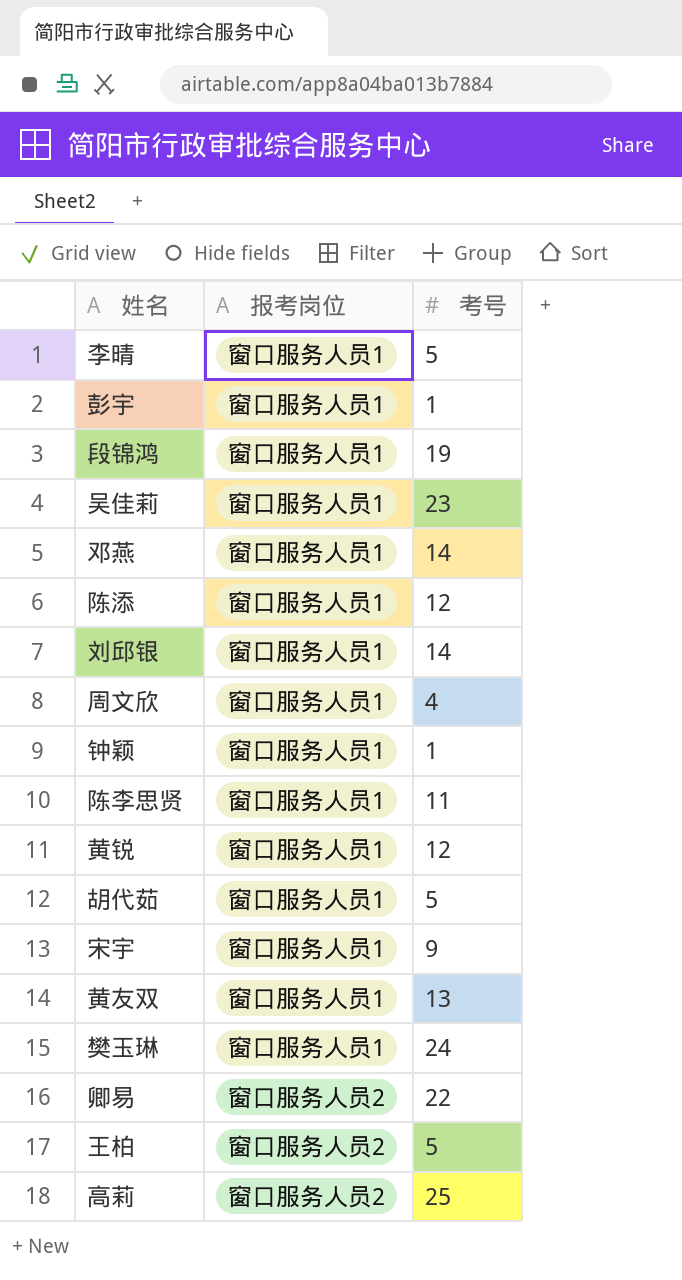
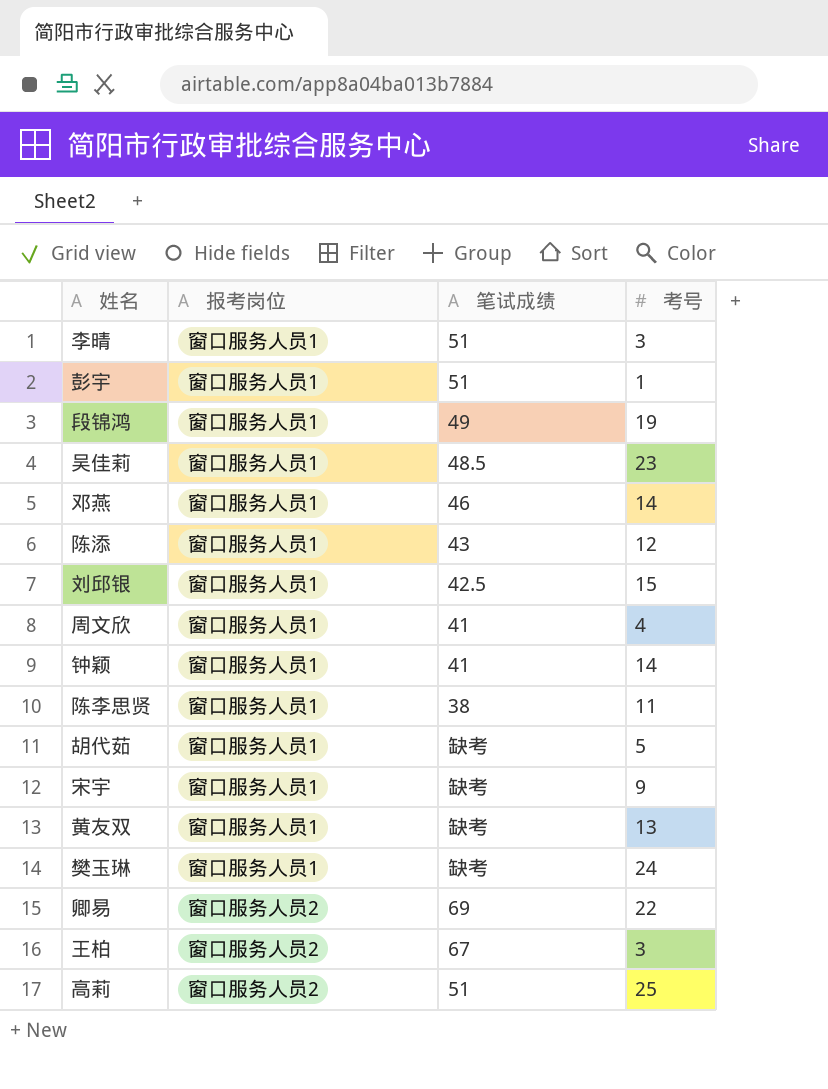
column 笔试成绩 | position: none -> 3
row 黄锐: 窗口服务人员1 | 12 -> none
李晴 | 考号: 5 -> 3
刘邱银 | 考号: 14 -> 15
钟颖 | 考号: 1 -> 14
王柏 | 考号: 5 -> 3

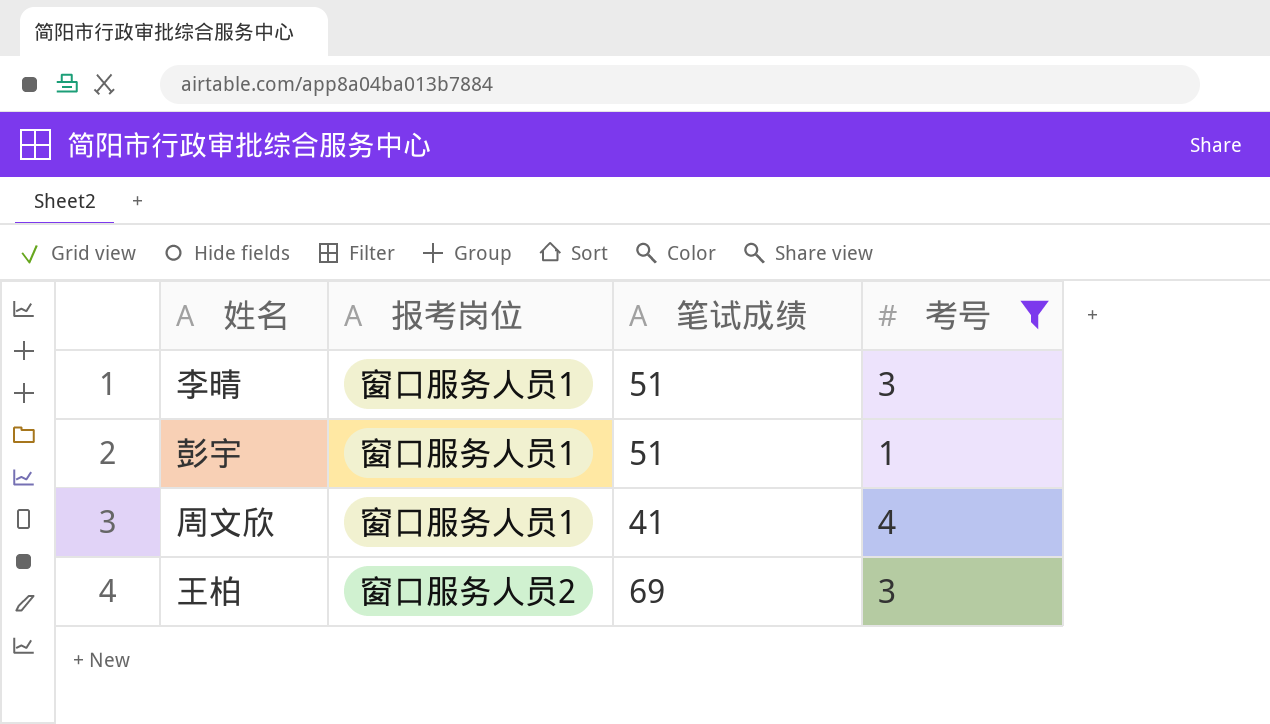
filter: none -> 考号 <= 4
王柏 | 笔试成绩: 67 -> 69

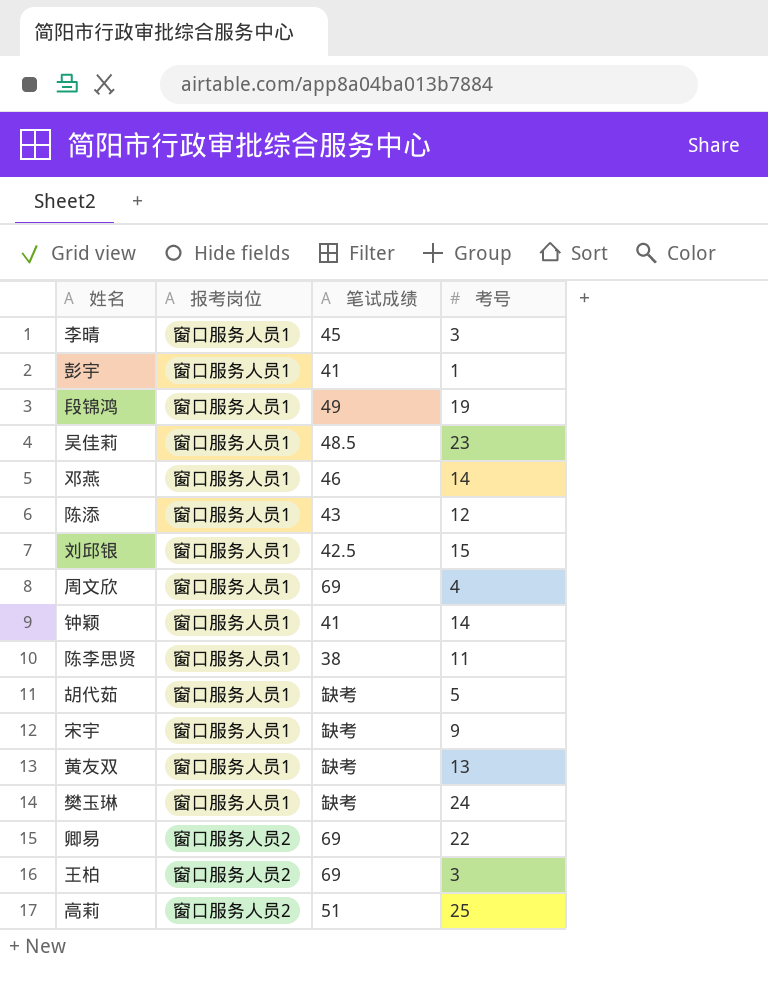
filter: 考号 <= 4 -> none
李晴 | 笔试成绩: 51 -> 45
彭宇 | 笔试成绩: 51 -> 41
周文欣 | 笔试成绩: 41 -> 69

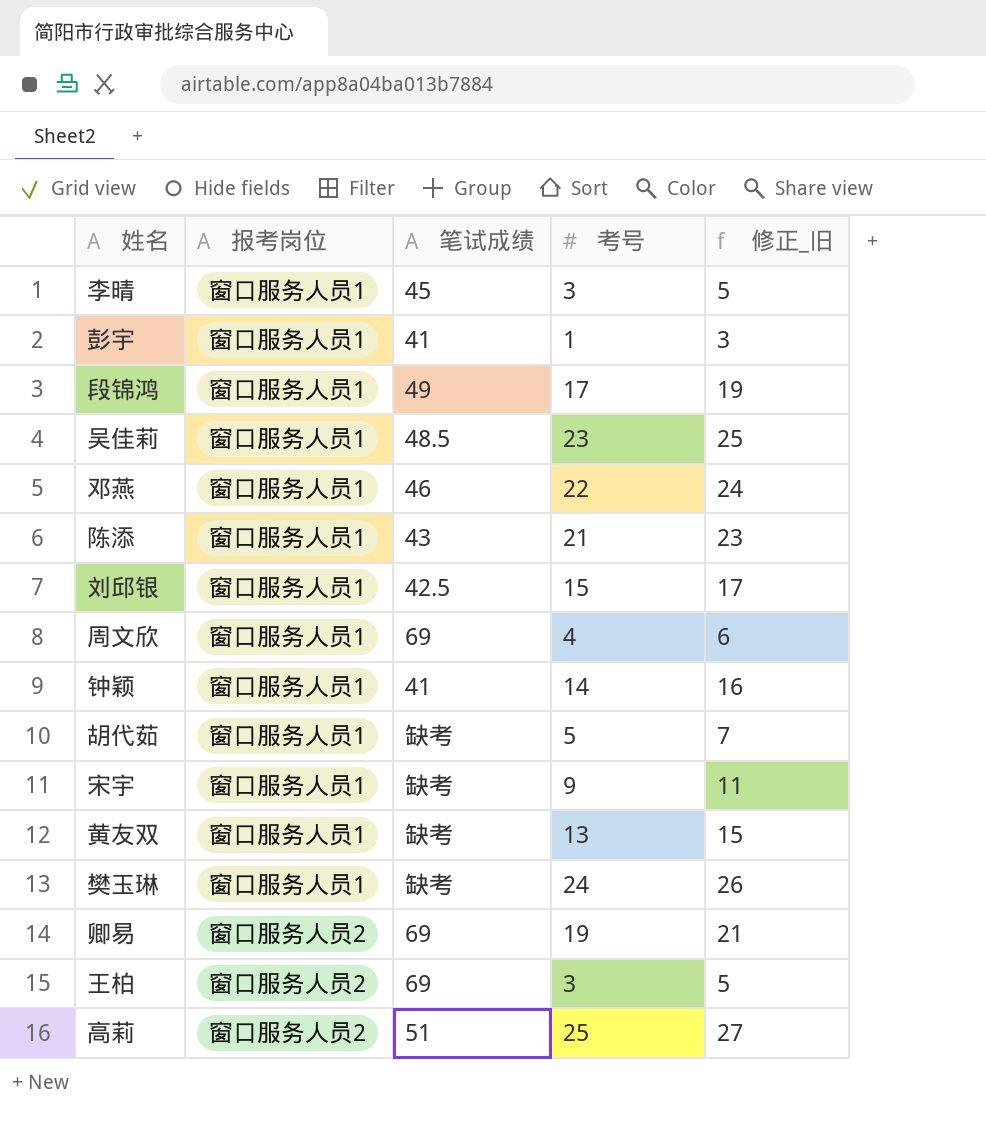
column 修正_旧 | formula: none -> [考号] + 2
row 陈李思贤: 窗口服务人员1 | 38 | 11 -> none
段锦鸿 | 考号: 19 -> 17
邓燕 | 考号: 14 -> 22
陈添 | 考号: 12 -> 21
卿易 | 考号: 22 -> 19

